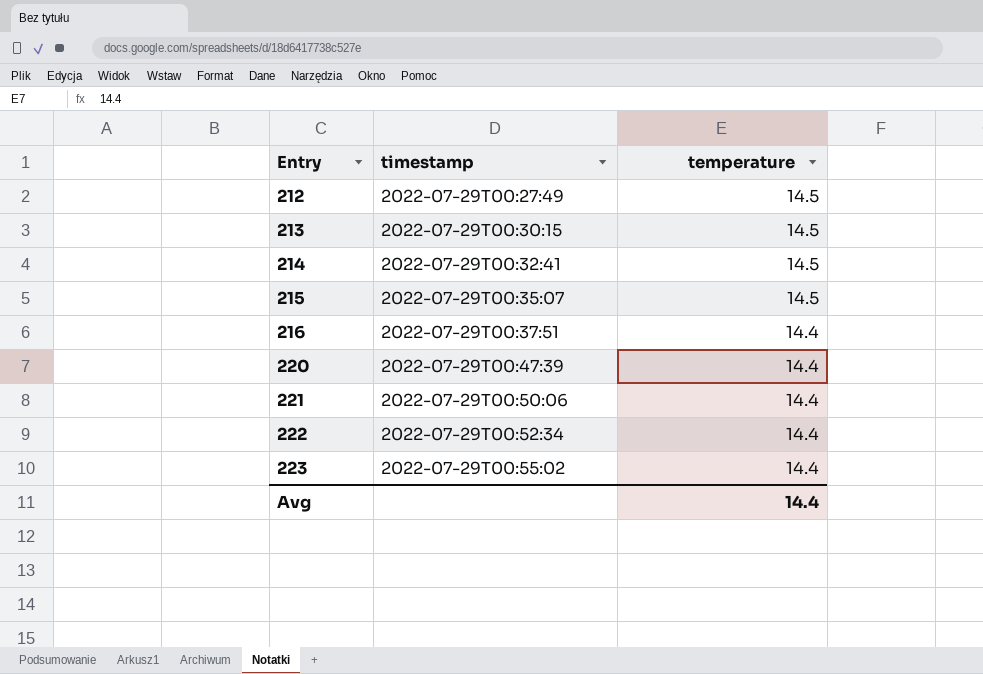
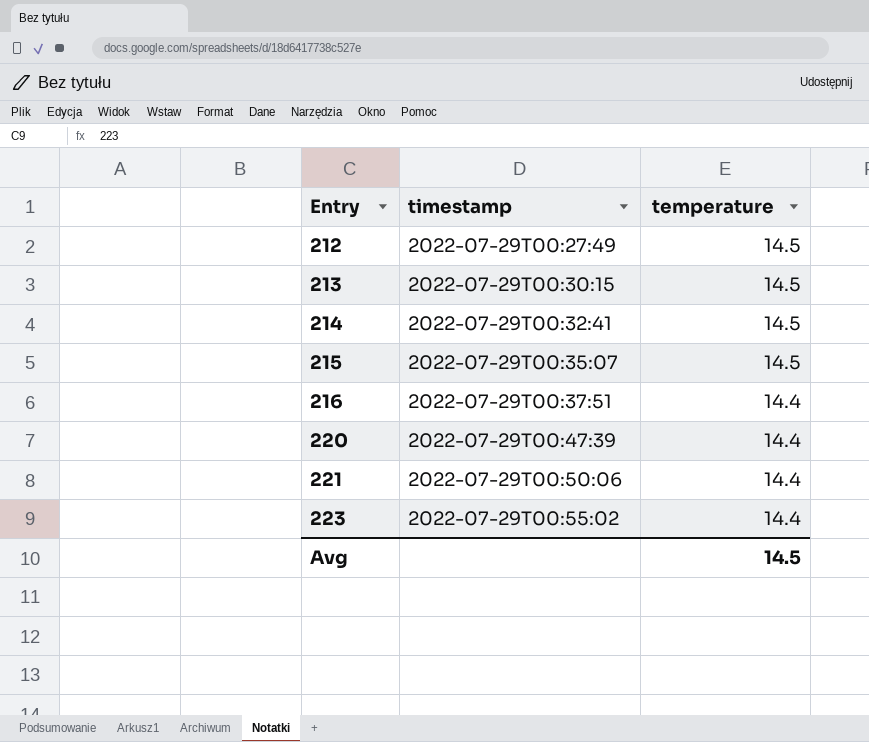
row 222: 2022-07-29T00:52:34 | 14.4 -> none
Avg | temperature: 14.4 -> 14.5

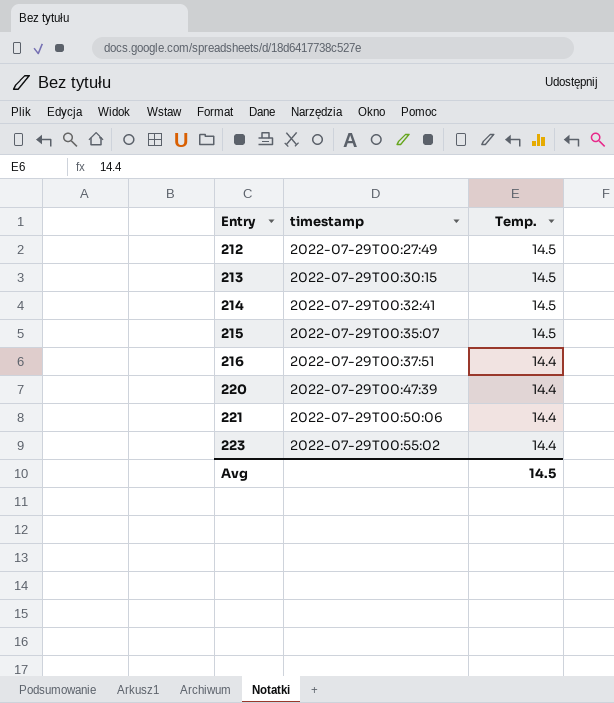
column name: temperature -> Temp.

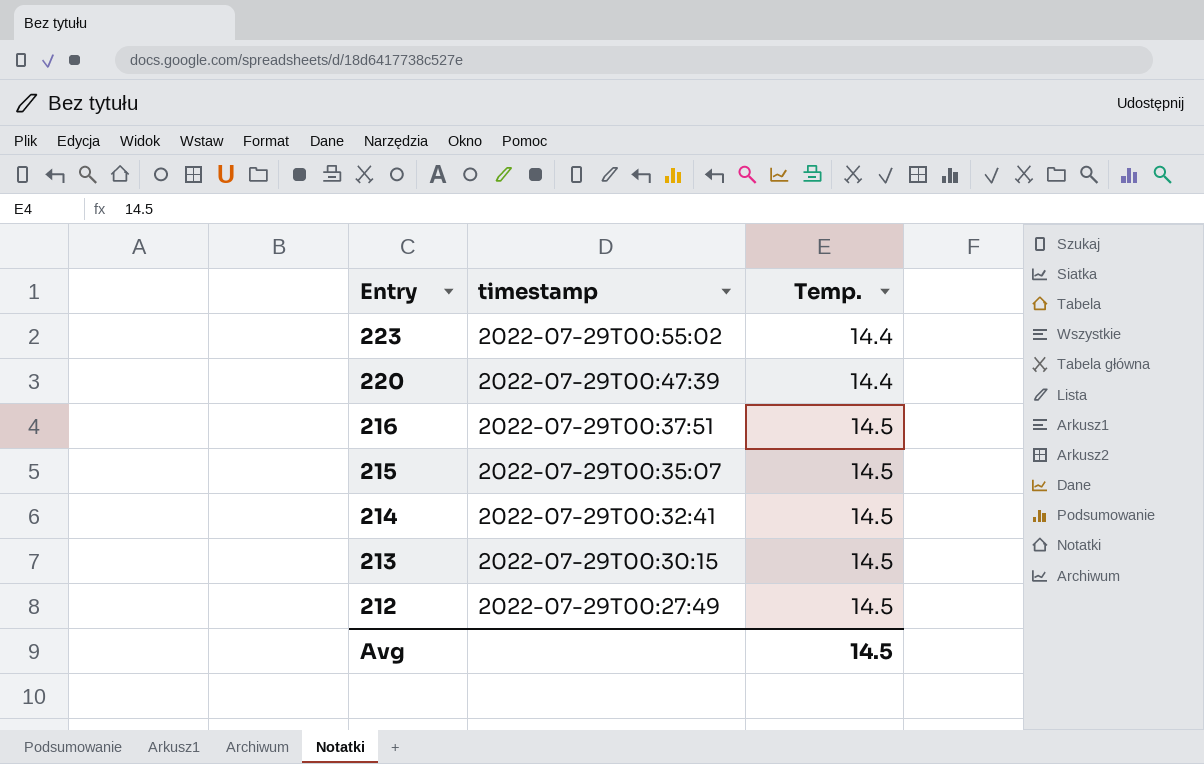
row order: Entry ascending -> Entry descending
row 221: 2022-07-29T00:50:06 | 14.4 -> none
216 | Temp.: 14.4 -> 14.5

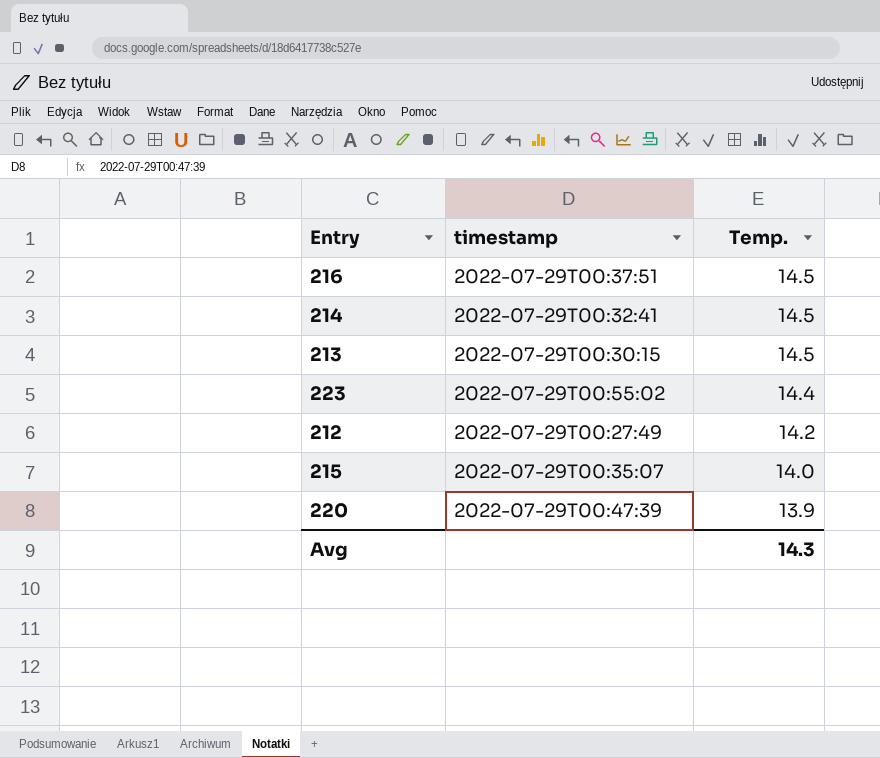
row order: Entry descending -> Temp. descending
212 | Temp.: 14.5 -> 14.2
215 | Temp.: 14.5 -> 14.0
220 | Temp.: 14.4 -> 13.9
Avg | Temp.: 14.5 -> 14.3

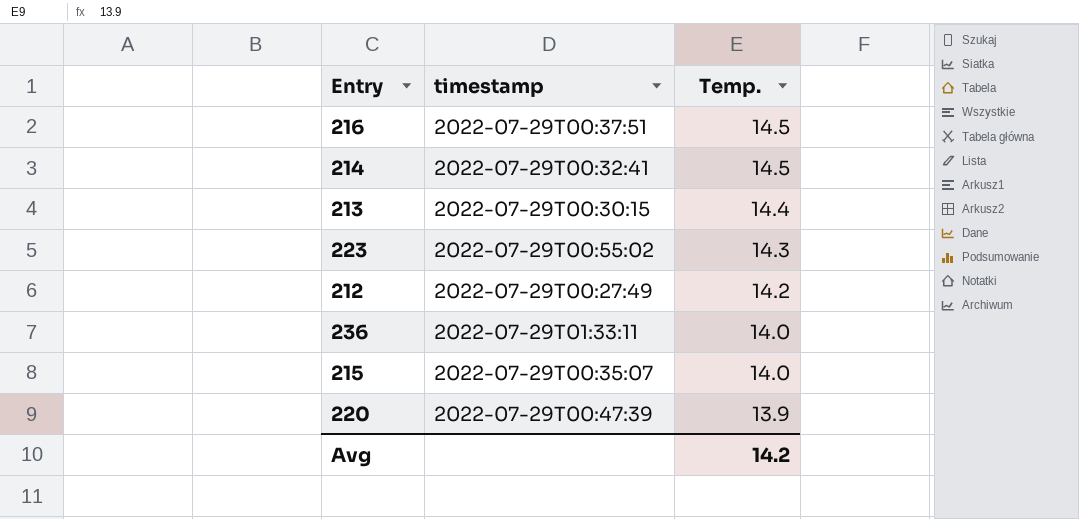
213 | Temp.: 14.5 -> 14.4
223 | Temp.: 14.4 -> 14.3
row 236: none -> 2022-07-29T01:33:11 | 14.0
Avg | Temp.: 14.3 -> 14.2

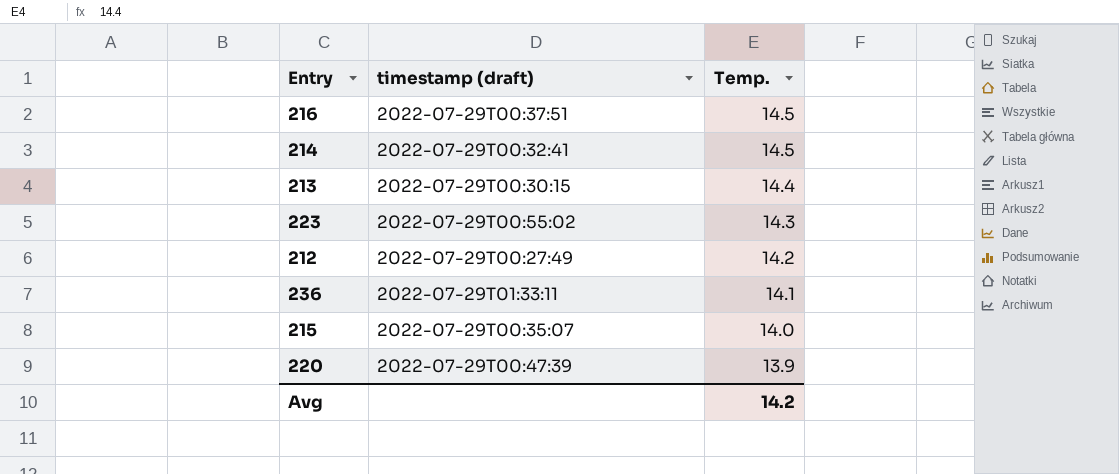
column name: timestamp -> timestamp (draft)
236 | Temp.: 14.0 -> 14.1

